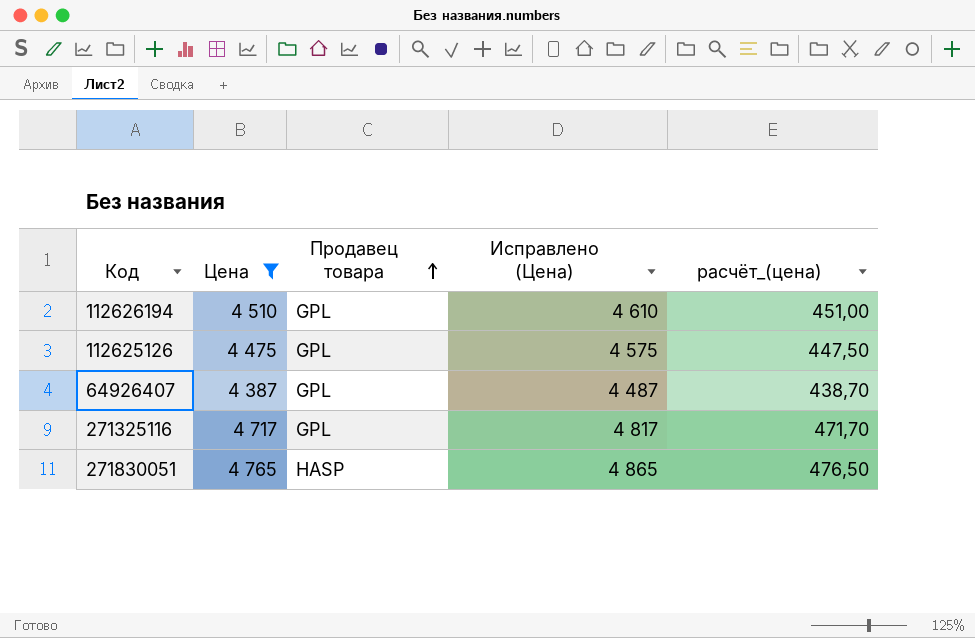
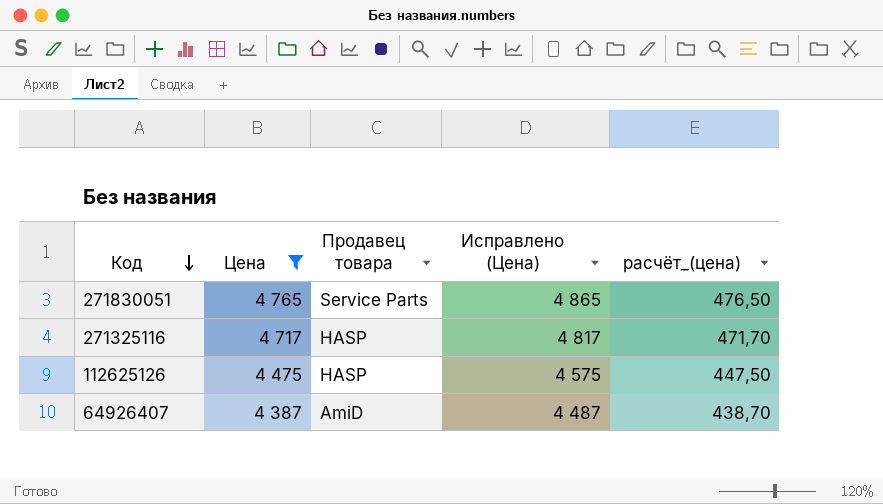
row order: Продавец товара ascending -> Код descending
row 112626194: 4 510 | GPL | 4 610 | 451,00 -> none
271830051 | Продавец товара: HASP -> Service Parts
271325116 | Продавец товара: GPL -> HASP
112625126 | Продавец товара: GPL -> HASP
64926407 | Продавец товара: GPL -> AmiD

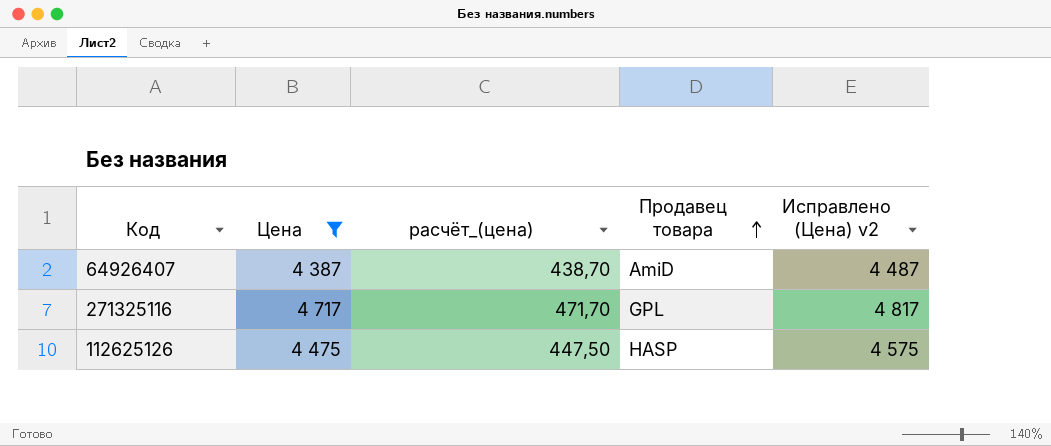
row order: Код descending -> Продавец товара ascending
column расчёт_(цена) | position: 5 -> 3
column name: Исправлено (Цена) -> Исправлено (Цена) v2
row 271830051: 4 765 | Service Parts | 4 865 | 476,50 -> none
271325116 | Продавец товара: HASP -> GPL

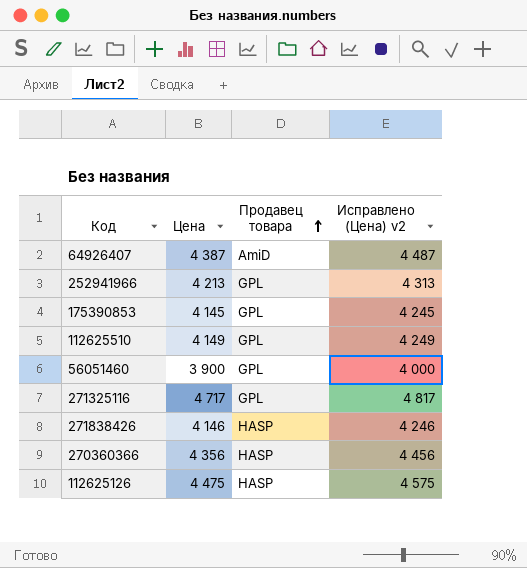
filter: Цена >= 4 387 -> none
column расчёт_(цена) | formula: [Цена] * 0,1 -> none

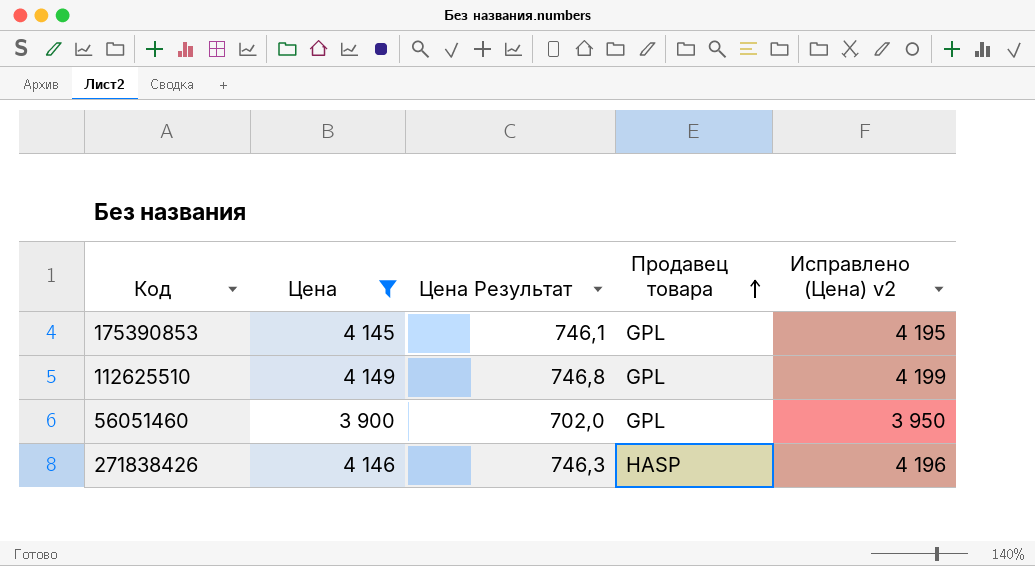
filter: none -> Цена <= 4 149
column Цена Результат | formula: none -> [Цена] * 0,18
column Исправлено (Цена) v2 | formula: [Цена] + 100 -> [Цена] + 50

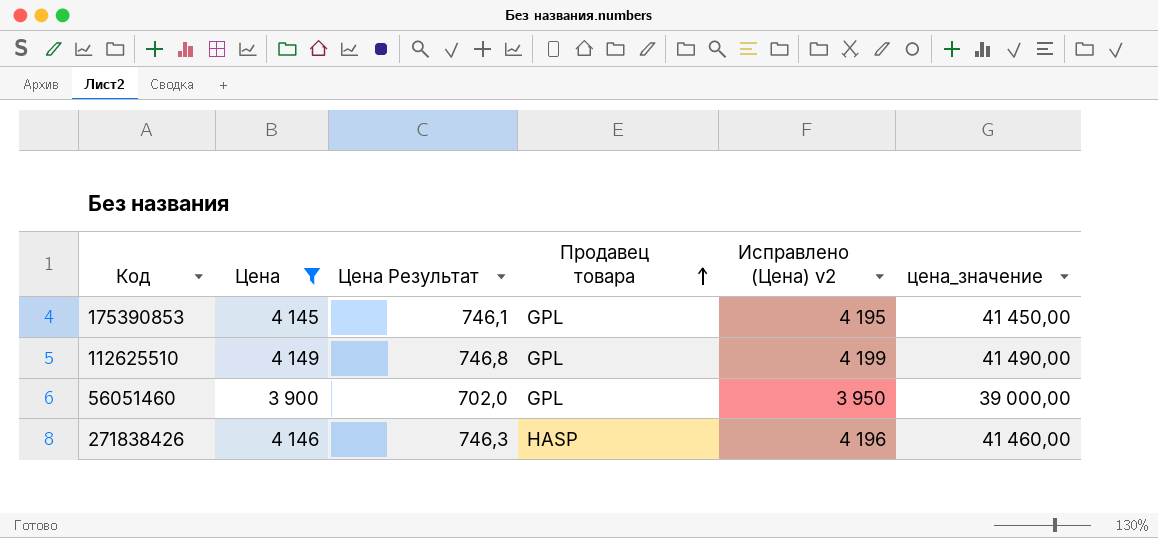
column цена_значение | formula: none -> [Цена] * 10

